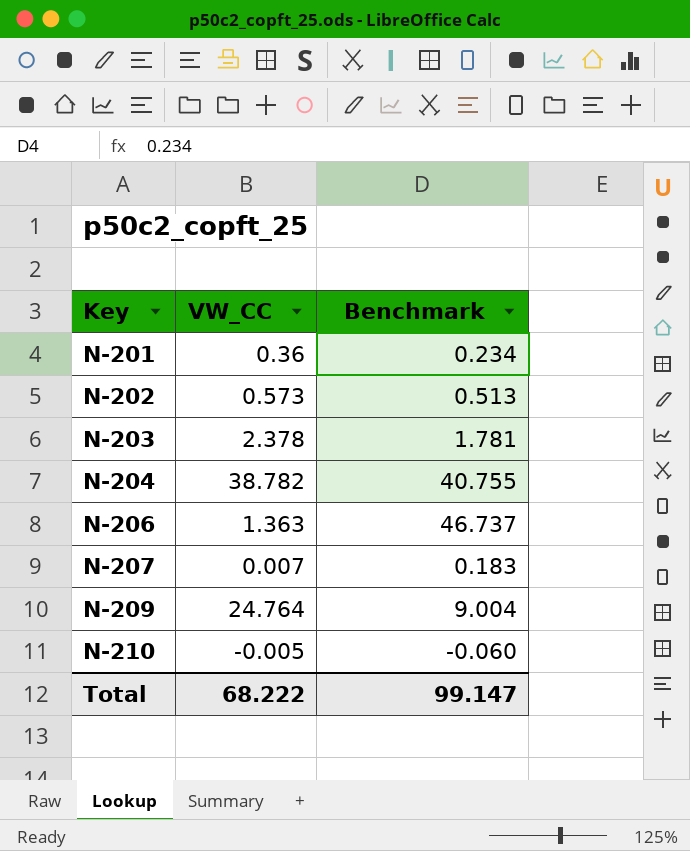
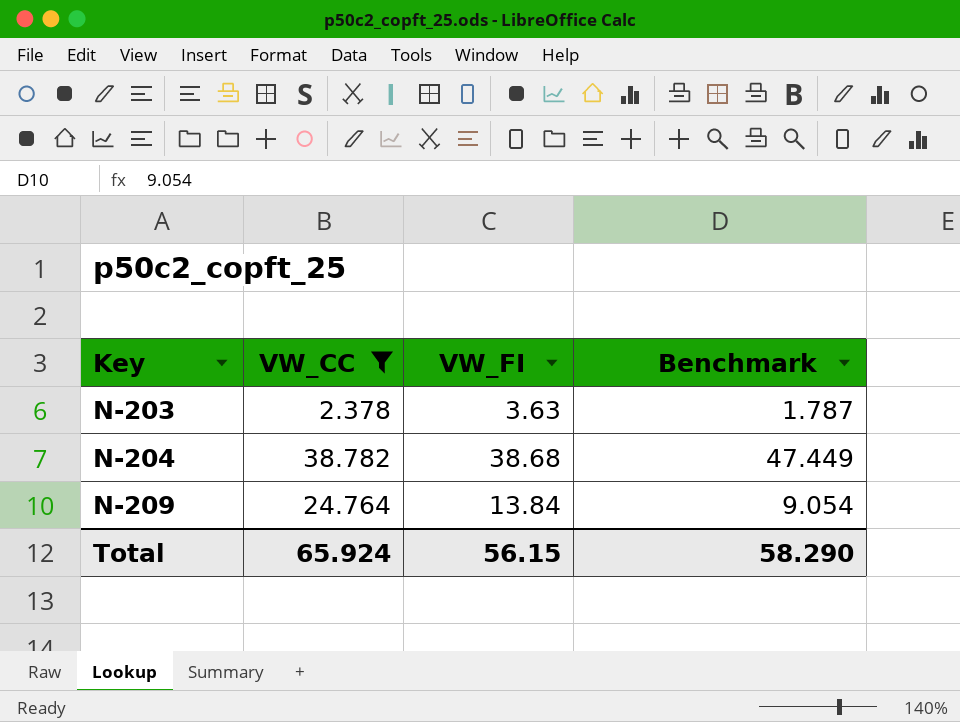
filter: none -> VW_CC >= 2.378
column VW_FI | position: none -> 3
N-203 | Benchmark: 1.781 -> 1.787
N-204 | Benchmark: 40.755 -> 47.449
N-209 | Benchmark: 9.004 -> 9.054
Total | VW_CC: 68.222 -> 65.924
Total | Benchmark: 99.147 -> 58.290

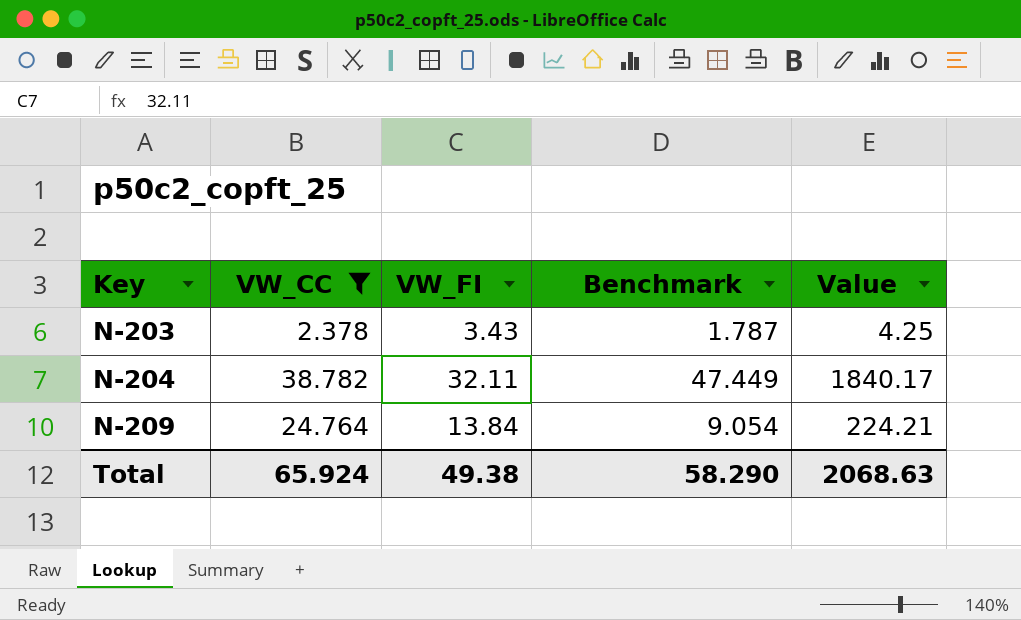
column Value | formula: none -> [VW_CC] * [Benchmark]
N-203 | VW_FI: 3.63 -> 3.43
N-204 | VW_FI: 38.68 -> 32.11
Total | VW_FI: 56.15 -> 49.38

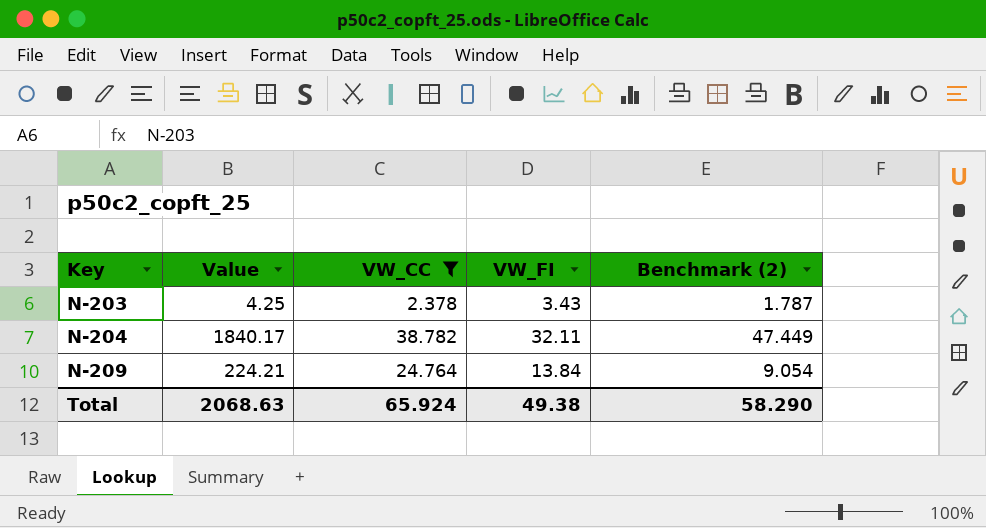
column Value | position: 5 -> 2
column name: Benchmark -> Benchmark (2)

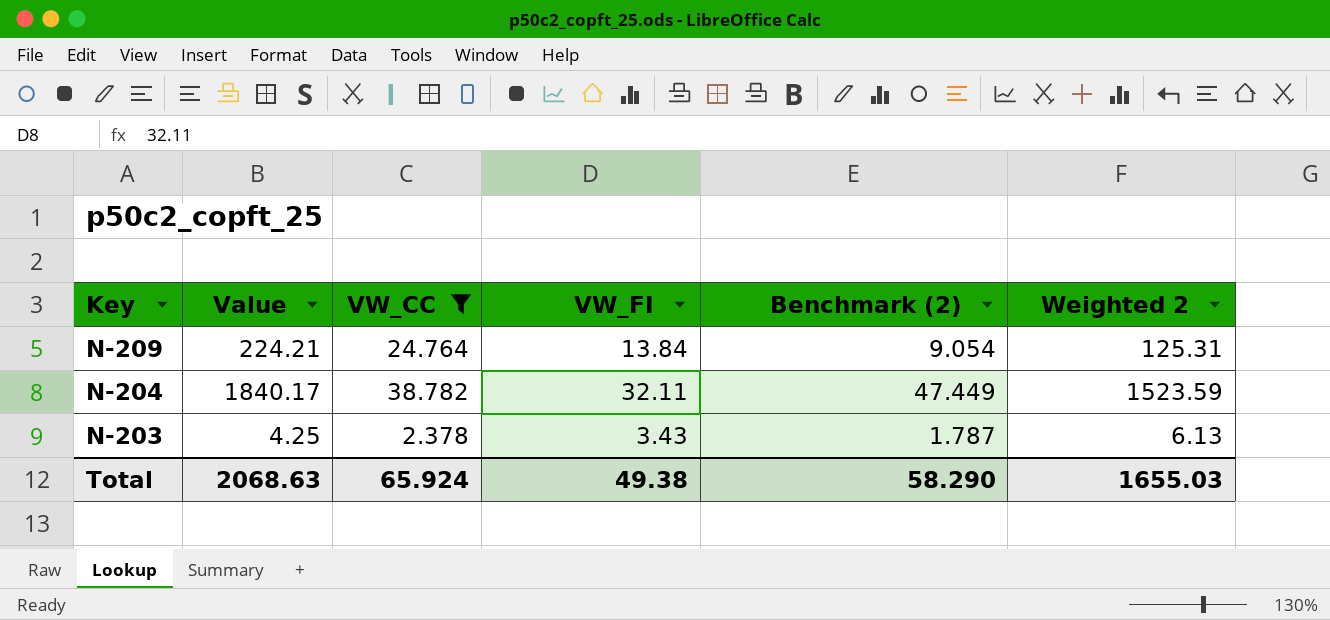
row order: Key ascending -> Key descending
column Weighted 2 | formula: none -> [VW_FI] * [Benchmark (2)]

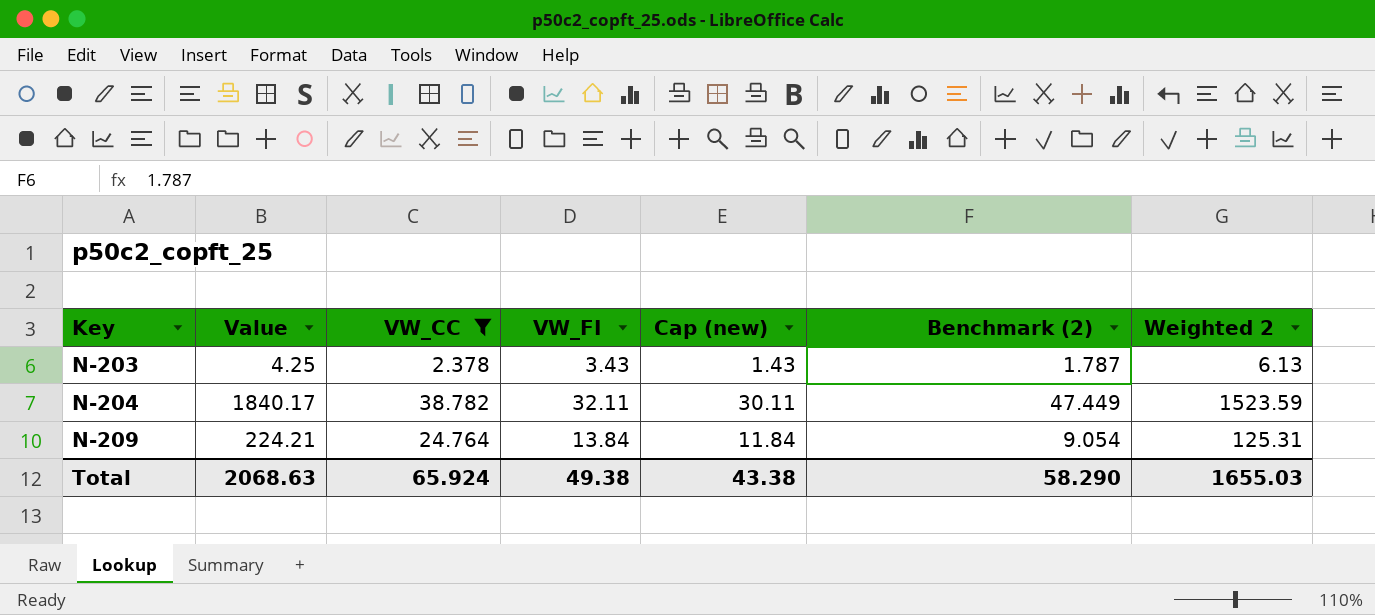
row order: Key descending -> Key ascending
column Cap (new) | formula: none -> [VW_FI] - 2

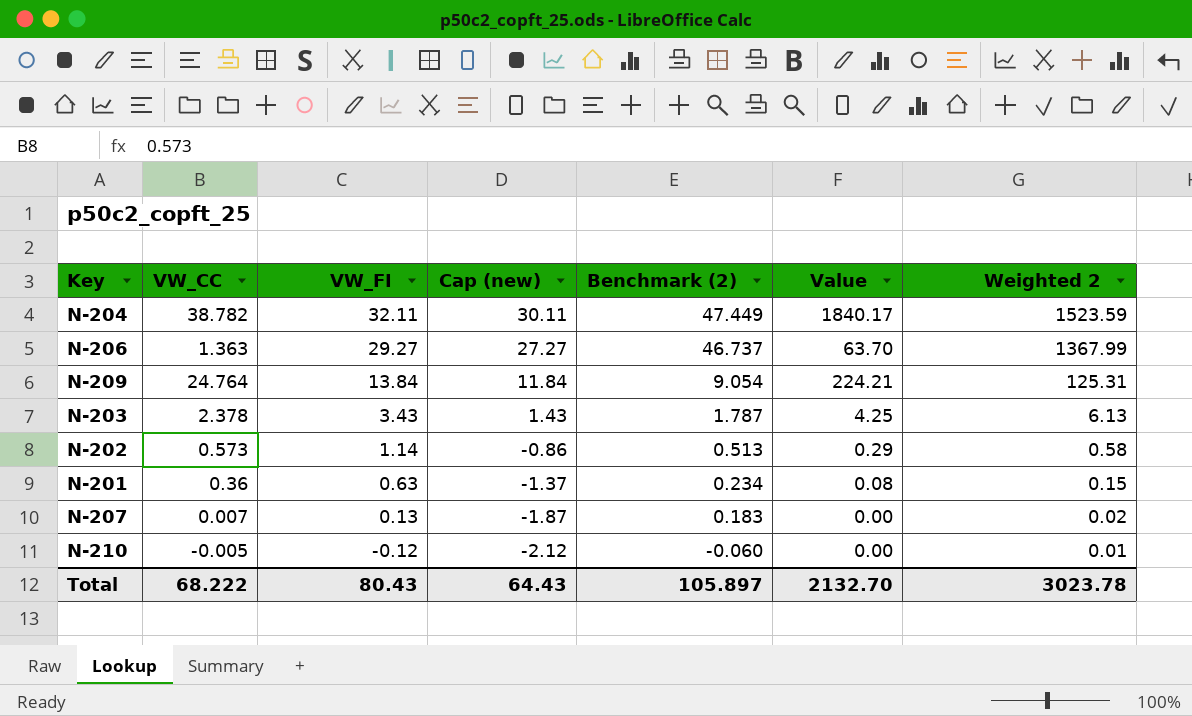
filter: VW_CC >= 2.378 -> none
row order: Key ascending -> VW_FI descending
column Value | position: 2 -> 6
Total | VW_CC: 65.924 -> 68.222
Total | VW_FI: 49.38 -> 80.43
Total | Cap (new): 43.38 -> 64.43
Total | Benchmark (2): 58.290 -> 105.897
Total | Value: 2068.63 -> 2132.70
Total | Weighted 2: 1655.03 -> 3023.78

